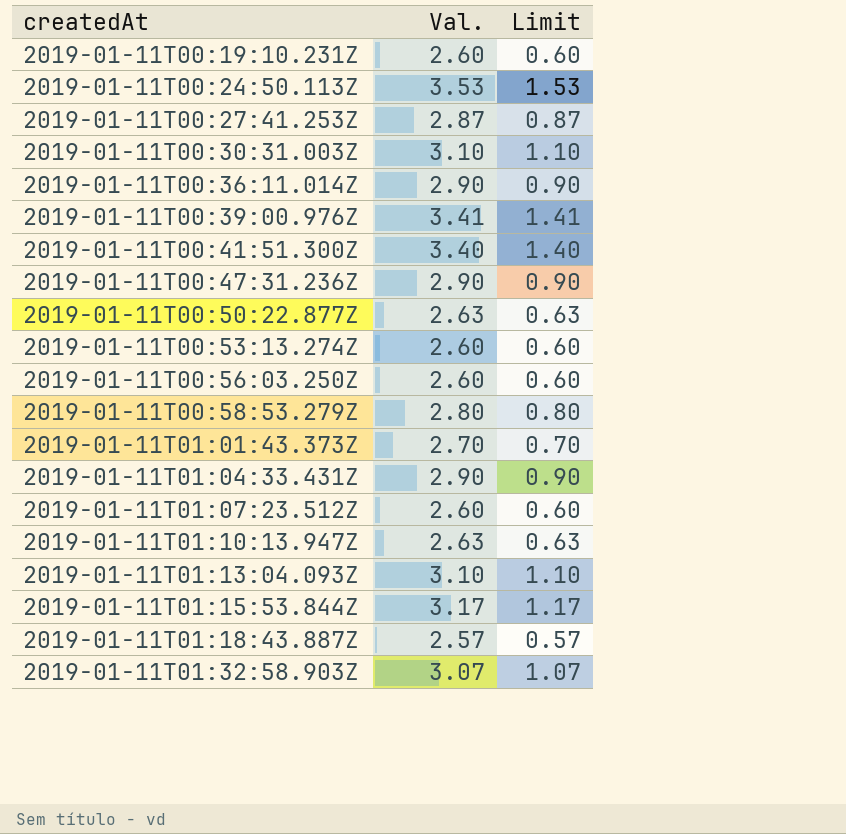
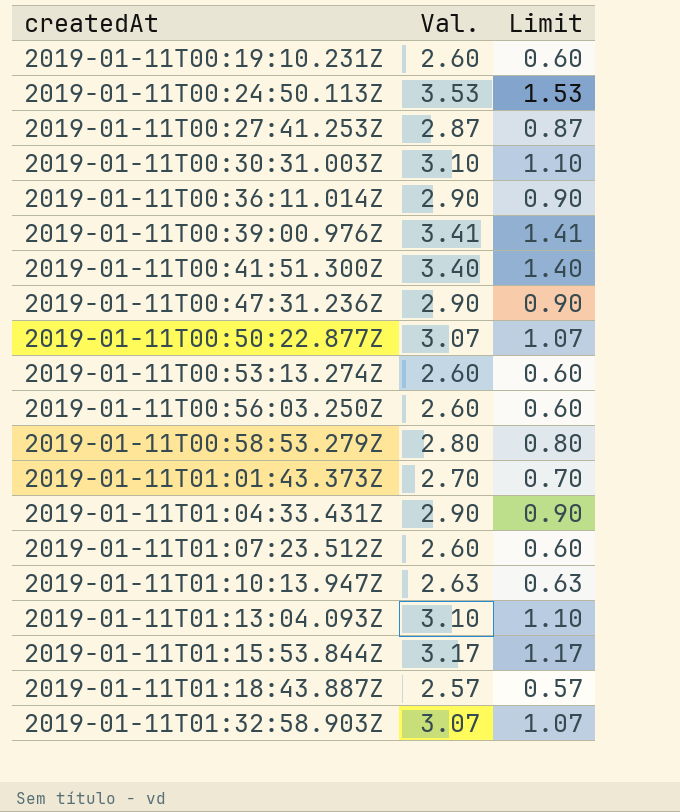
2019-01-11T00:50:22.877Z | Val.: 2.63 -> 3.07
2019-01-11T00:50:22.877Z | Limit: 0.63 -> 1.07

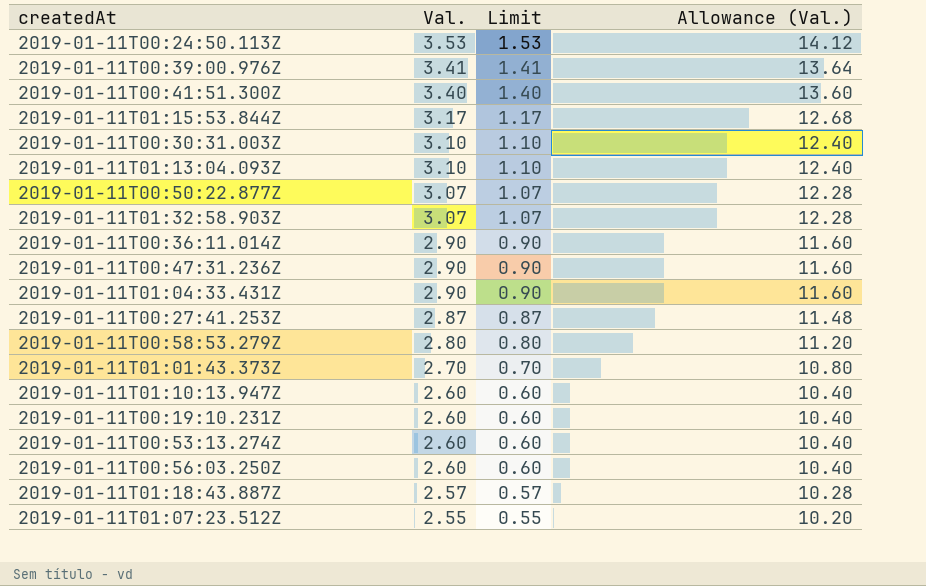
row order: createdAt ascending -> Val. descending
column Allowance (Val.) | formula: none -> [Val.] * 4
2019-01-11T01:10:13.947Z | Val.: 2.63 -> 2.60
2019-01-11T01:10:13.947Z | Limit: 0.63 -> 0.60
2019-01-11T01:07:23.512Z | Val.: 2.60 -> 2.55
2019-01-11T01:07:23.512Z | Limit: 0.60 -> 0.55

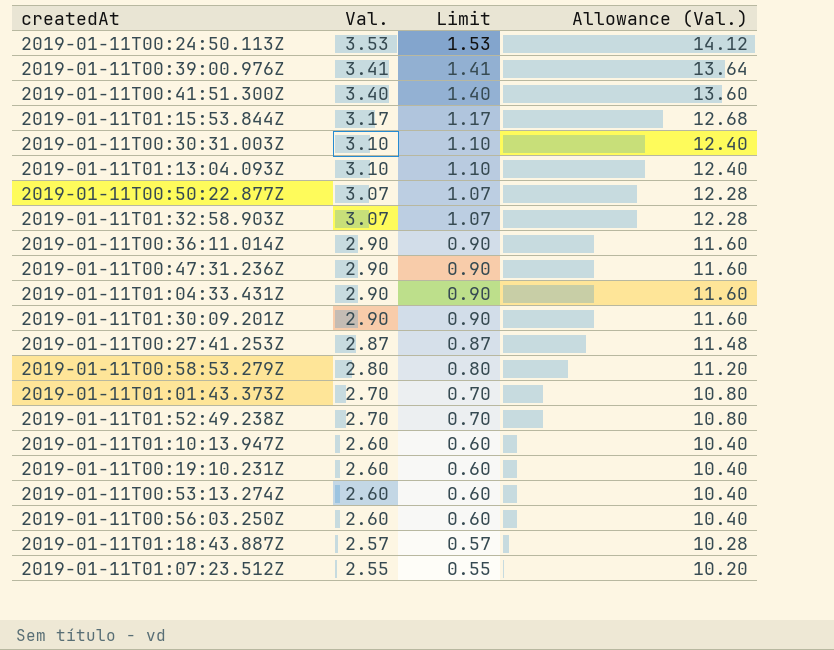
row 2019-01-11T01:30:09.201Z: none -> 2.90 | 0.90 | 11.60
row 2019-01-11T01:52:49.238Z: none -> 2.70 | 0.70 | 10.80

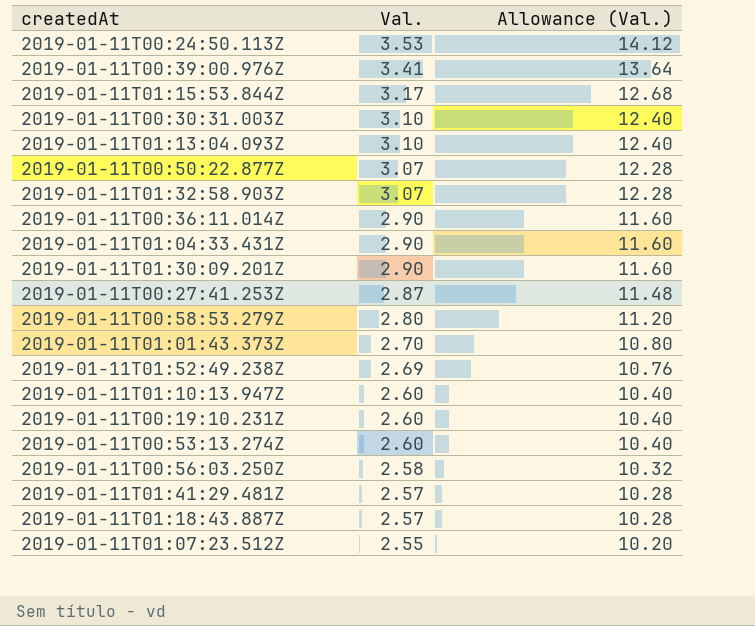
column Limit | formula: [Val.] - 2 -> none
row 2019-01-11T00:41:51.300Z: 3.40 | 1.40 | 13.60 -> none
row 2019-01-11T00:47:31.236Z: 2.90 | 0.90 | 11.60 -> none
2019-01-11T01:52:49.238Z | Val.: 2.70 -> 2.69
2019-01-11T01:52:49.238Z | Allowance (Val.): 10.80 -> 10.76
2019-01-11T00:56:03.250Z | Val.: 2.60 -> 2.58
2019-01-11T00:56:03.250Z | Allowance (Val.): 10.40 -> 10.32
row 2019-01-11T01:41:29.481Z: none -> 2.57 | 10.28

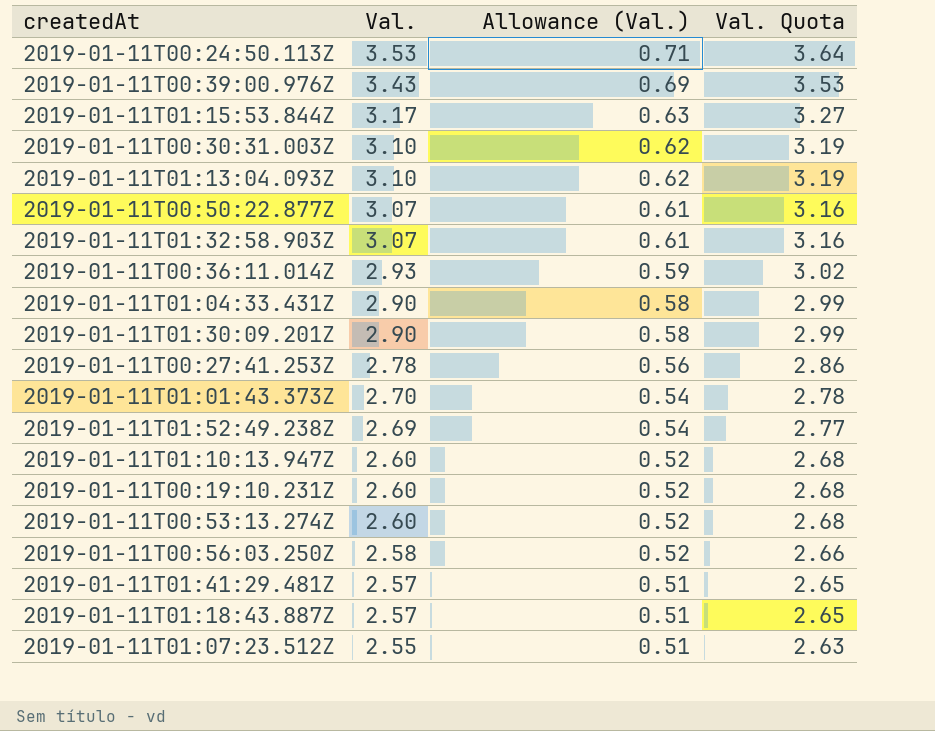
column Allowance (Val.) | formula: [Val.] * 4 -> [Val.] * 0.2
column Val. Quota | formula: none -> [Val.] * 1.03
row 2019-01-11T00:58:53.279Z: 2.80 | 11.20 -> none
2019-01-11T00:39:00.976Z | Val.: 3.41 -> 3.43
2019-01-11T00:36:11.014Z | Val.: 2.90 -> 2.93
2019-01-11T00:27:41.253Z | Val.: 2.87 -> 2.78

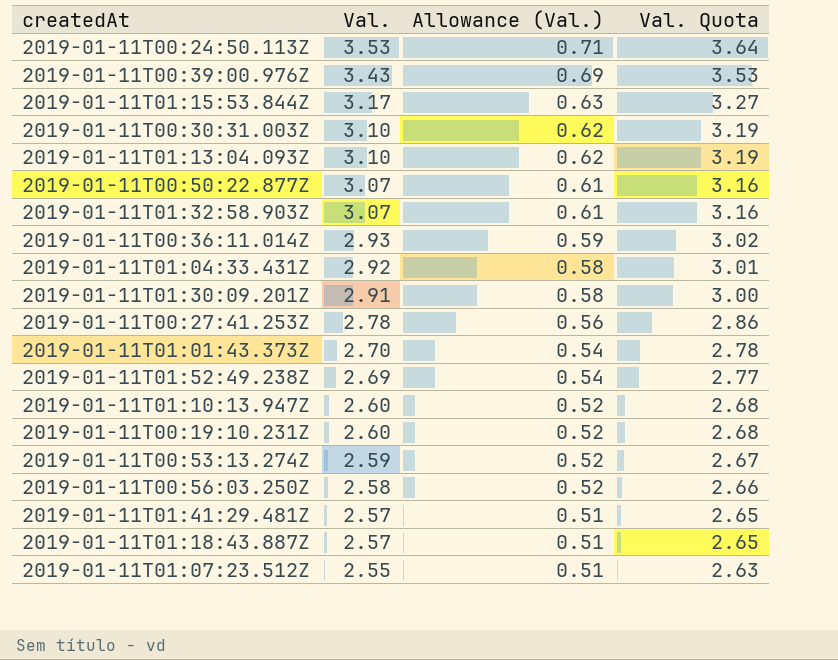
2019-01-11T01:04:33.431Z | Val.: 2.90 -> 2.92
2019-01-11T01:04:33.431Z | Val. Quota: 2.99 -> 3.01
2019-01-11T01:30:09.201Z | Val.: 2.90 -> 2.91
2019-01-11T01:30:09.201Z | Val. Quota: 2.99 -> 3.00
2019-01-11T00:53:13.274Z | Val.: 2.60 -> 2.59
2019-01-11T00:53:13.274Z | Val. Quota: 2.68 -> 2.67

